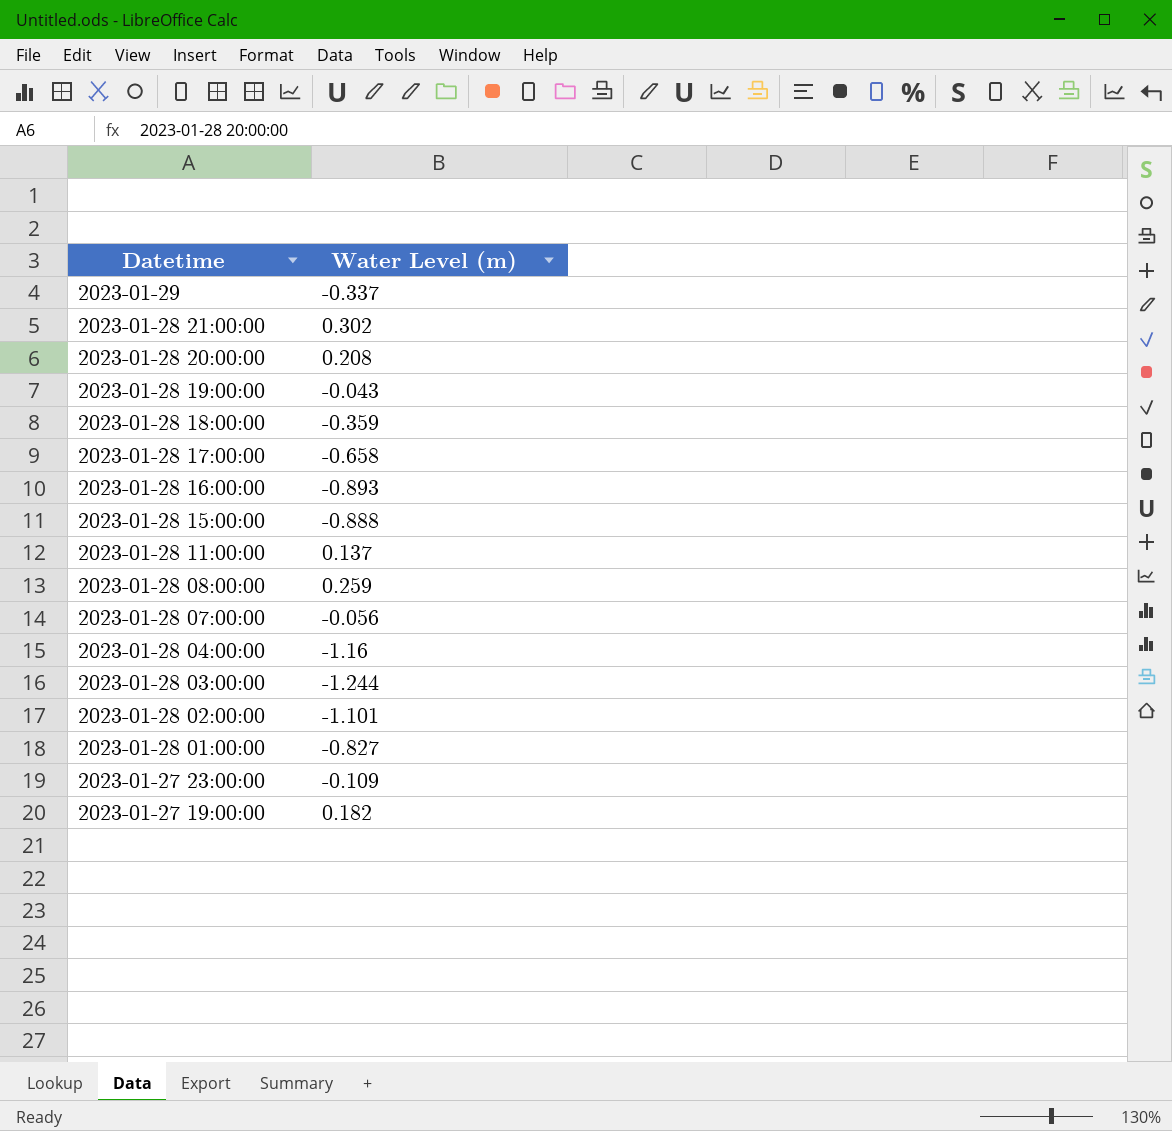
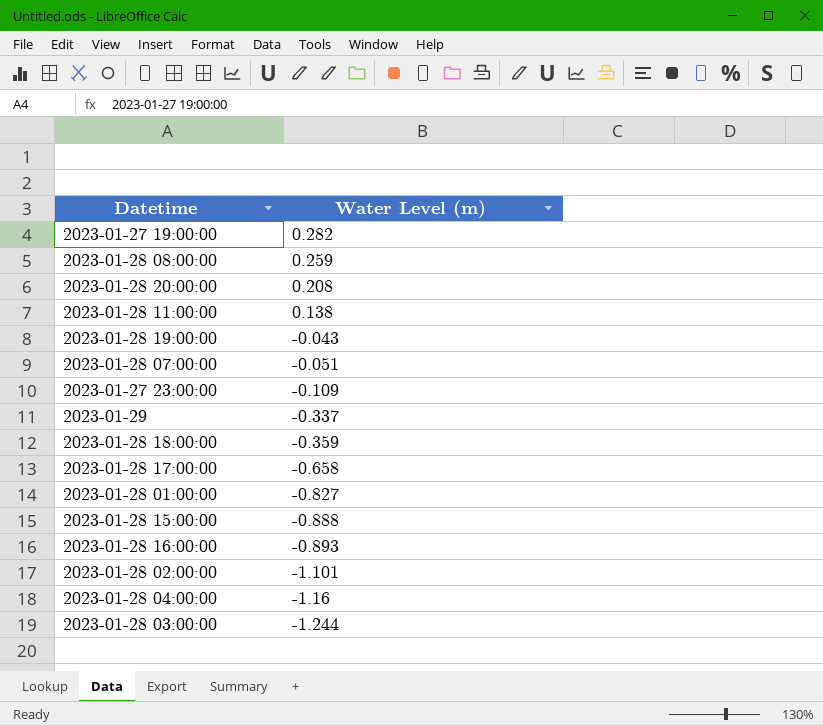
row order: Datetime descending -> Water Level (m) descending
row 2023-01-28 21:00:00: 0.302 -> none
2023-01-27 19:00:00 | Water Level (m): 0.182 -> 0.282
2023-01-28 11:00:00 | Water Level (m): 0.137 -> 0.138
2023-01-28 07:00:00 | Water Level (m): -0.056 -> -0.051

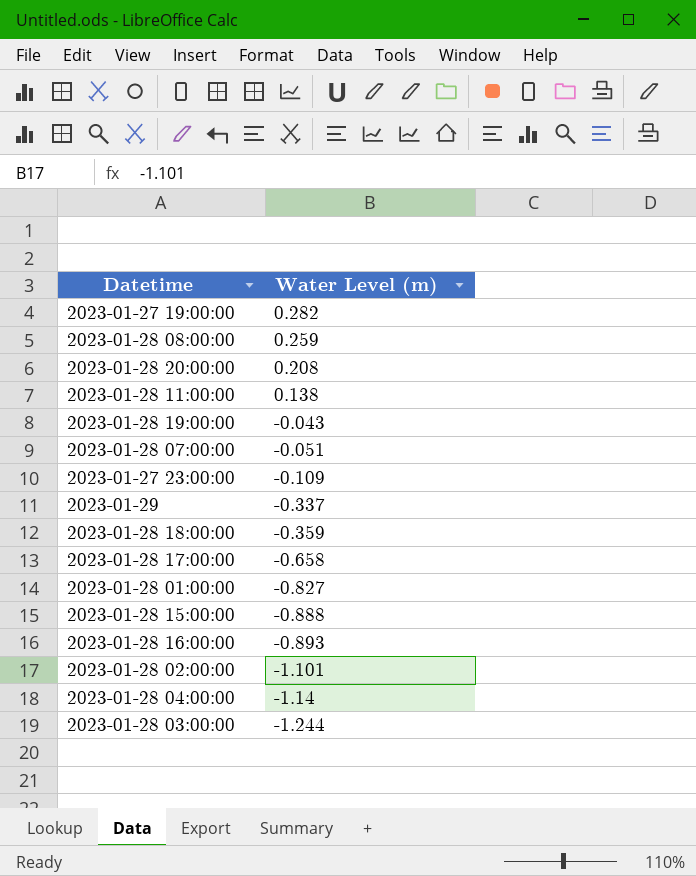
2023-01-28 04:00:00 | Water Level (m): -1.16 -> -1.14

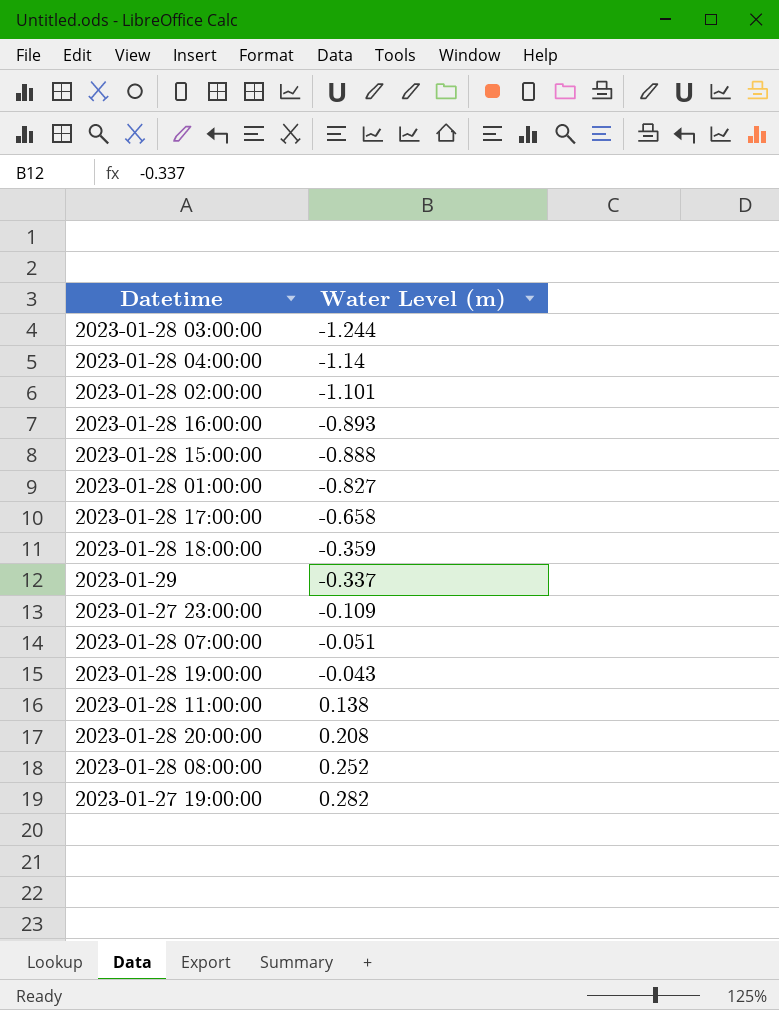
row order: Water Level (m) descending -> Water Level (m) ascending
2023-01-28 08:00:00 | Water Level (m): 0.259 -> 0.252

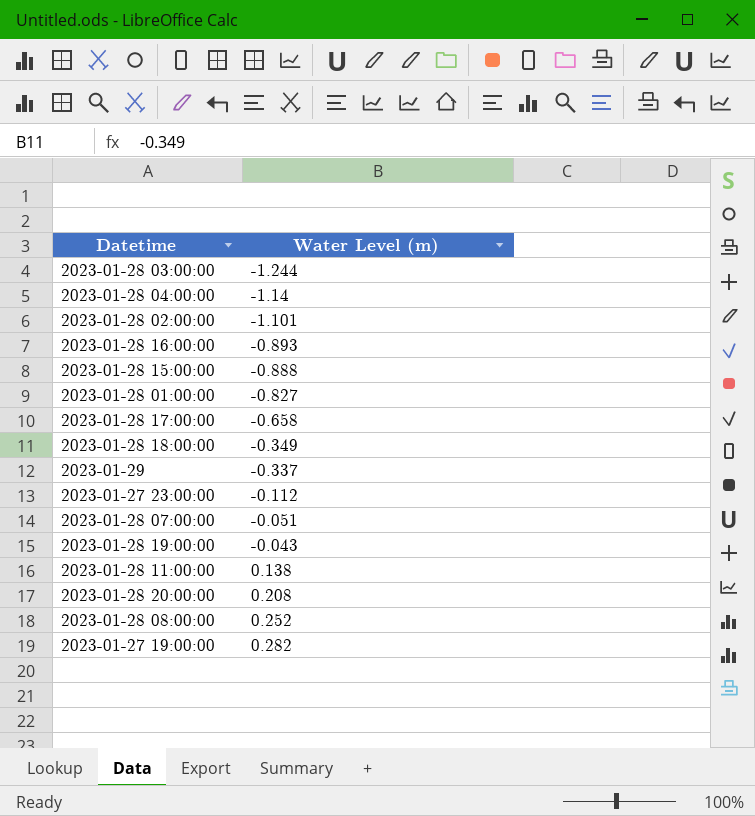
2023-01-28 18:00:00 | Water Level (m): -0.359 -> -0.349
2023-01-27 23:00:00 | Water Level (m): -0.109 -> -0.112

